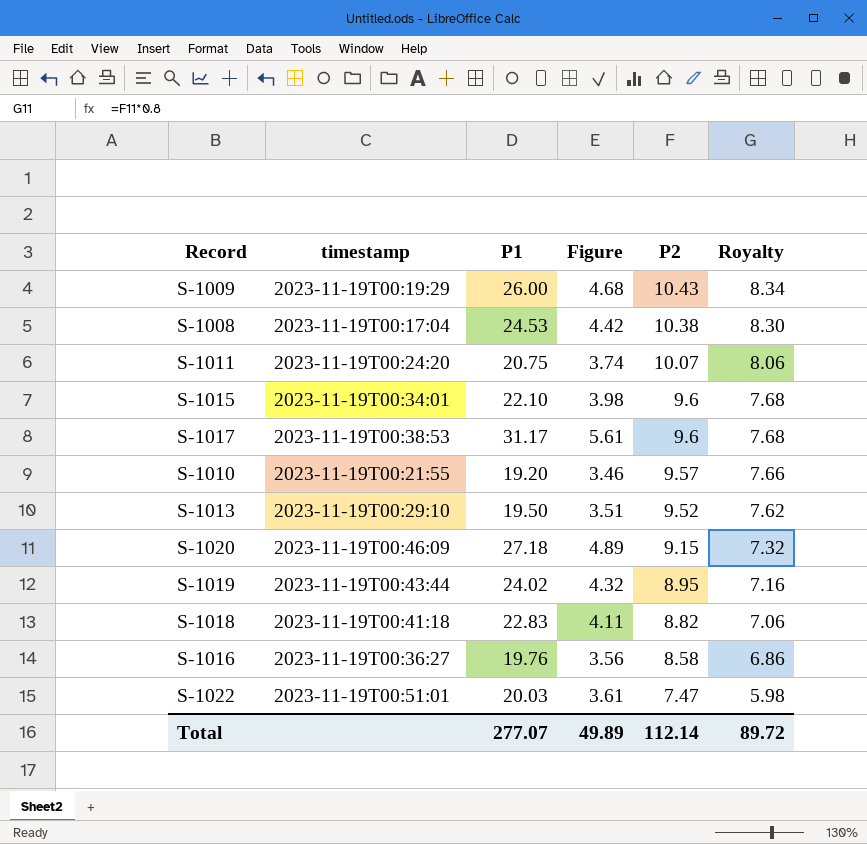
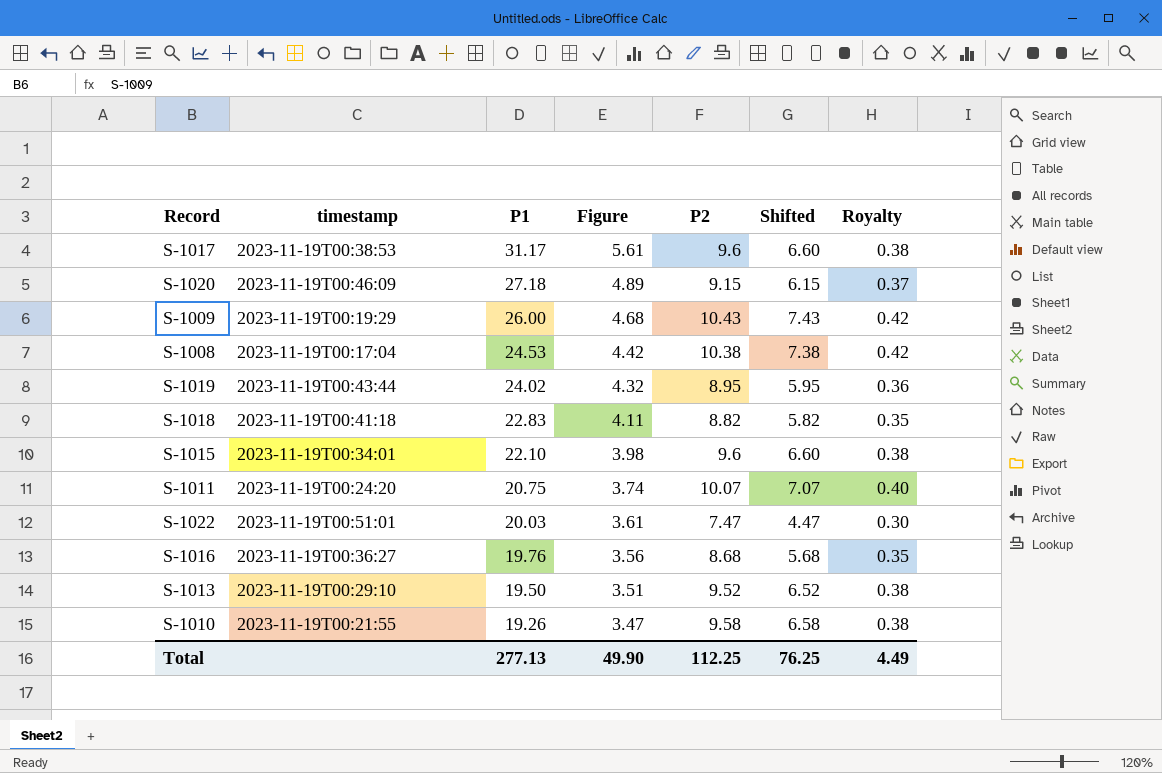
row order: P2 descending -> P1 descending
column Shifted | formula: none -> [P2] - 3
column Royalty | formula: [P2] * 0.8 -> [P2] * 0.04
S-1016 | P2: 8.58 -> 8.68
S-1010 | P1: 19.20 -> 19.26
S-1010 | Figure: 3.46 -> 3.47
S-1010 | P2: 9.57 -> 9.58
Total | P1: 277.07 -> 277.13
Total | Figure: 49.89 -> 49.90
Total | P2: 112.14 -> 112.25
Total | Royalty: 89.72 -> 4.49

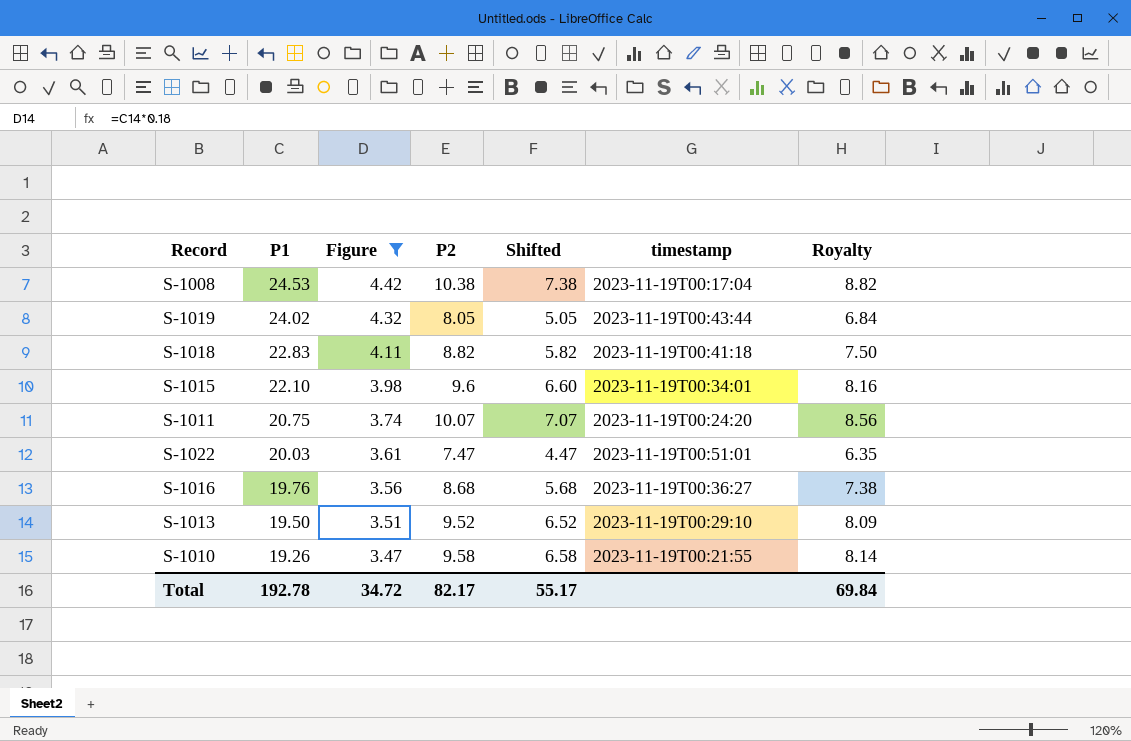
filter: none -> Figure <= 4.42
column timestamp | position: 2 -> 6
column Royalty | formula: [P2] * 0.04 -> [P2] * 0.85
S-1019 | P2: 8.95 -> 8.05
S-1019 | Shifted: 5.95 -> 5.05
Total | P1: 277.13 -> 192.78
Total | Figure: 49.90 -> 34.72
Total | P2: 112.25 -> 82.17
Total | Shifted: 76.25 -> 55.17
Total | Royalty: 4.49 -> 69.84

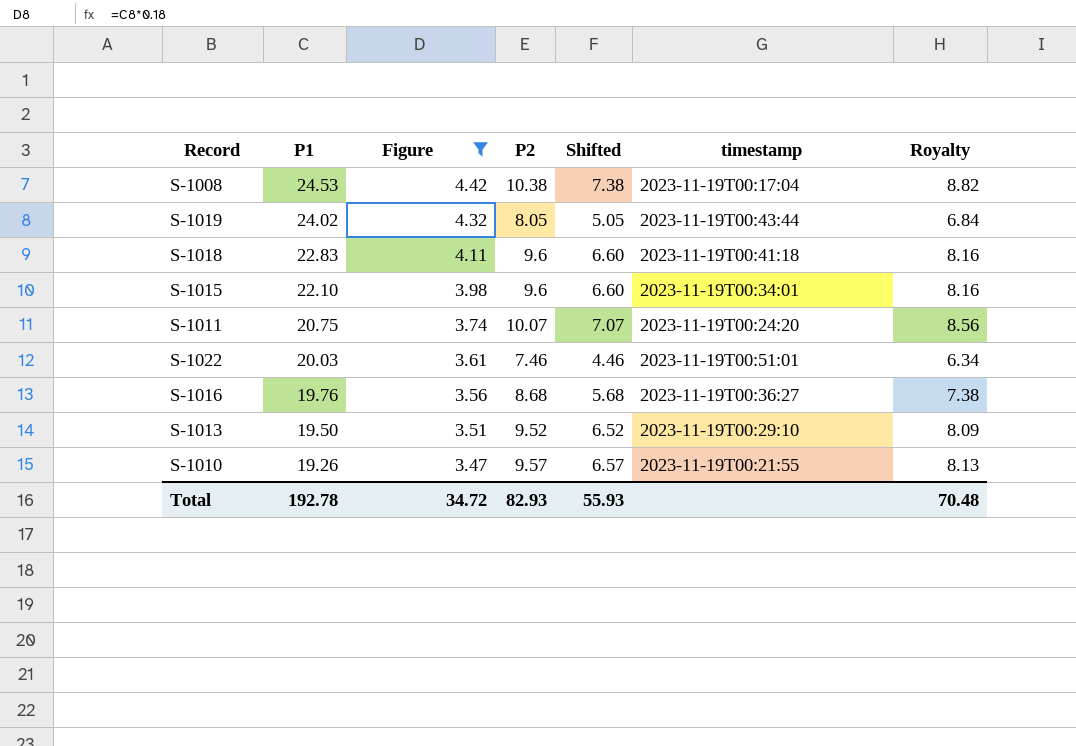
S-1018 | P2: 8.82 -> 9.6
S-1018 | Shifted: 5.82 -> 6.60
S-1018 | Royalty: 7.50 -> 8.16
S-1022 | P2: 7.47 -> 7.46
S-1022 | Shifted: 4.47 -> 4.46
S-1022 | Royalty: 6.35 -> 6.34
S-1010 | P2: 9.58 -> 9.57
S-1010 | Shifted: 6.58 -> 6.57
S-1010 | Royalty: 8.14 -> 8.13
Total | P2: 82.17 -> 82.93
Total | Shifted: 55.17 -> 55.93
Total | Royalty: 69.84 -> 70.48

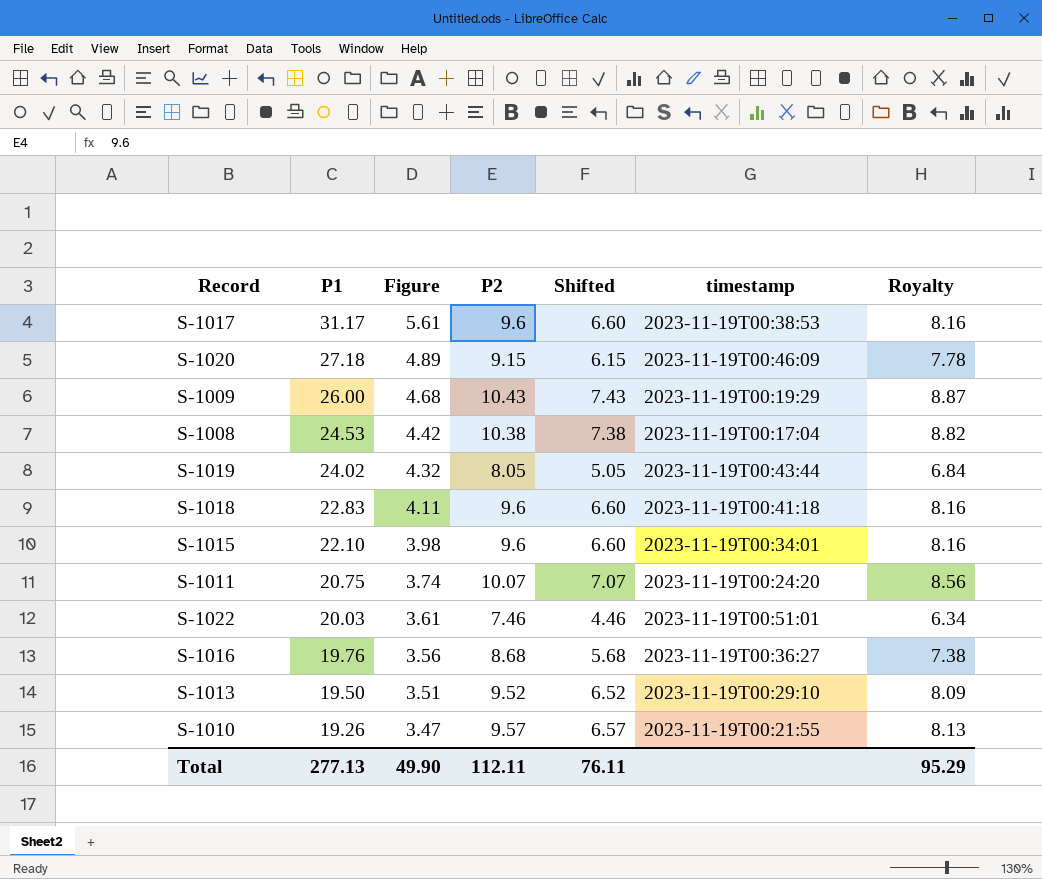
filter: Figure <= 4.42 -> none
Total | P1: 192.78 -> 277.13
Total | Figure: 34.72 -> 49.90
Total | P2: 82.93 -> 112.11
Total | Shifted: 55.93 -> 76.11
Total | Royalty: 70.48 -> 95.29

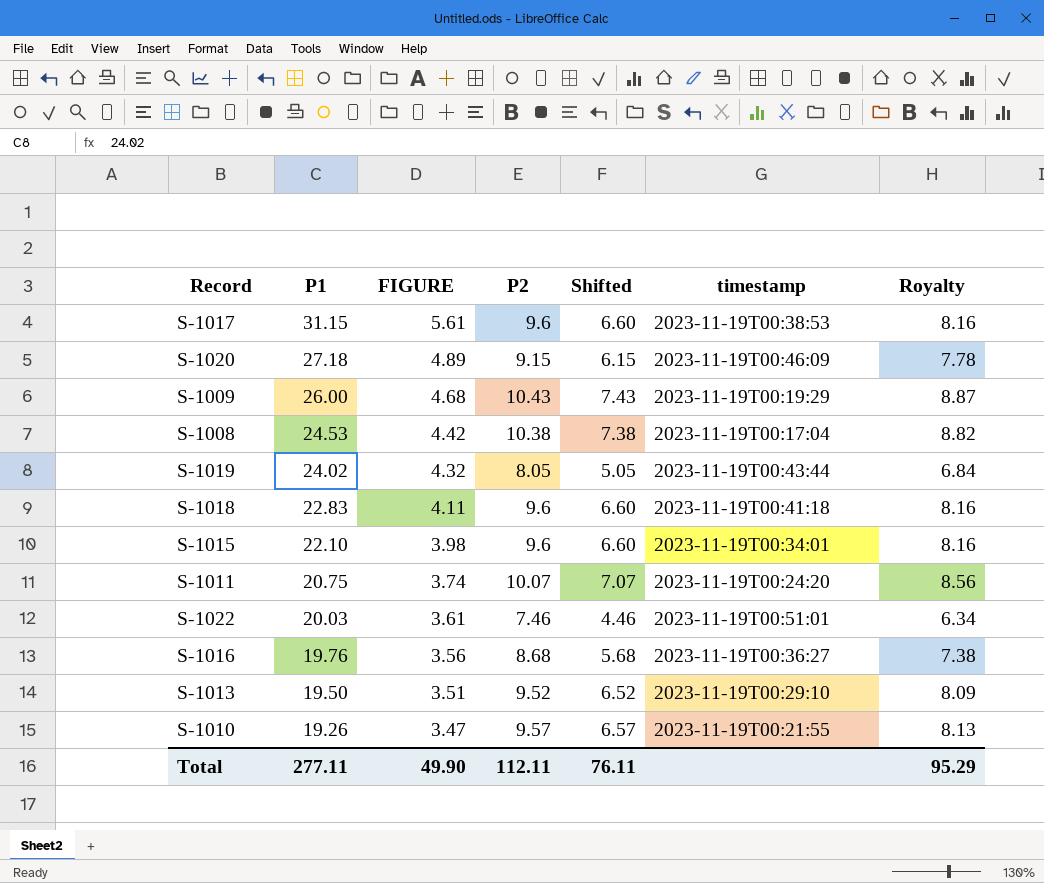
column name: Figure -> FIGURE
S-1017 | P1: 31.17 -> 31.15
Total | P1: 277.13 -> 277.11

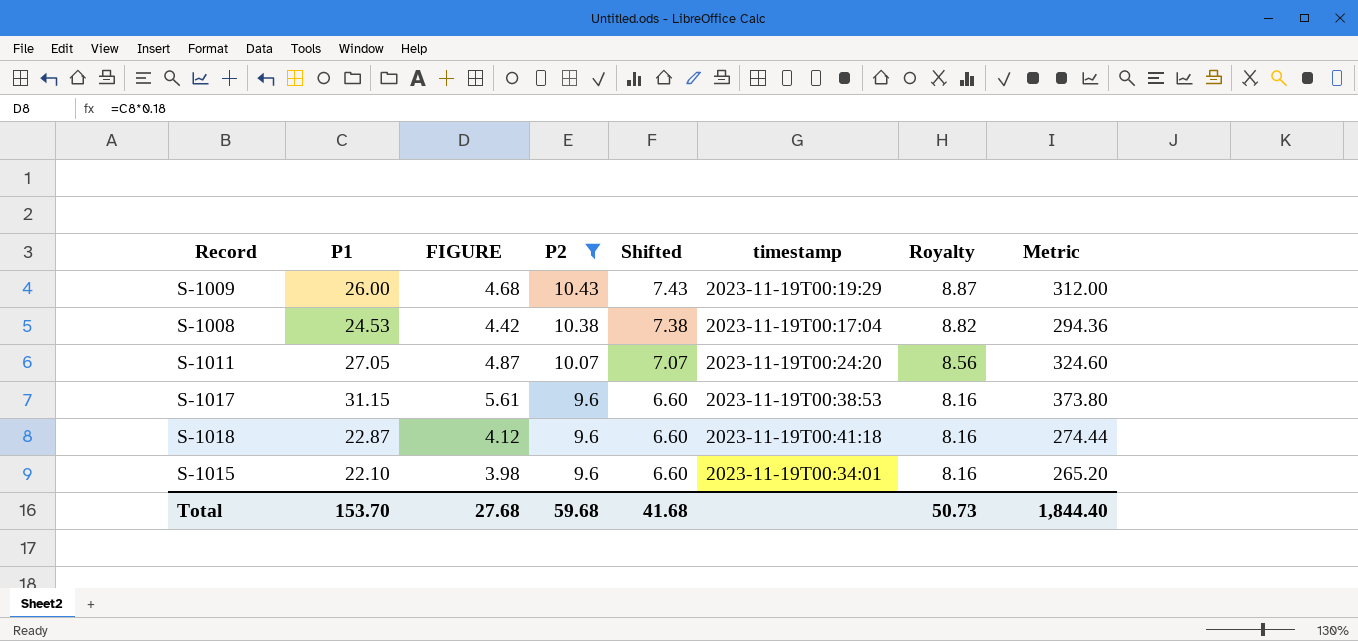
filter: none -> P2 >= 9.6
row order: P1 descending -> P2 descending
column Metric | formula: none -> [P1] * 12
S-1011 | P1: 20.75 -> 27.05
S-1011 | FIGURE: 3.74 -> 4.87
S-1018 | P1: 22.83 -> 22.87
S-1018 | FIGURE: 4.11 -> 4.12
Total | P1: 277.11 -> 153.70
Total | FIGURE: 49.90 -> 27.68
Total | P2: 112.11 -> 59.68
Total | Shifted: 76.11 -> 41.68
Total | Royalty: 95.29 -> 50.73

